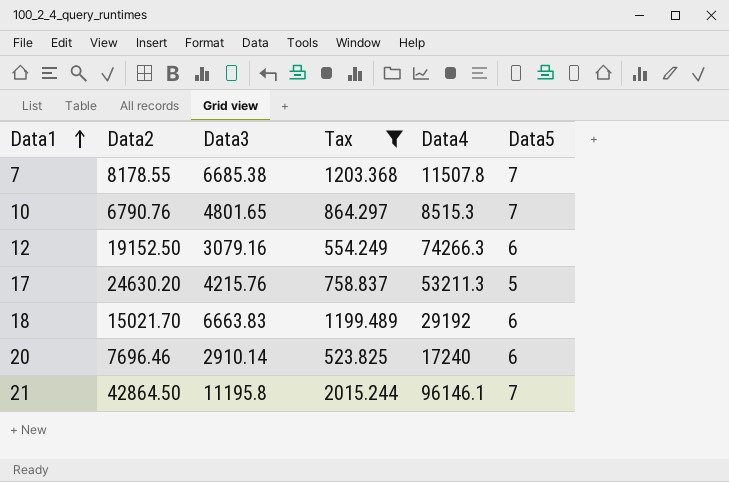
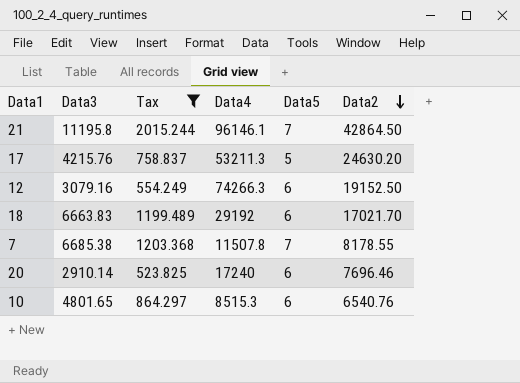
row order: Data1 ascending -> Data2 descending
column Data2 | position: 2 -> 6
18 | Data2: 15021.70 -> 17021.70
10 | Data5: 7 -> 6
10 | Data2: 6790.76 -> 6540.76

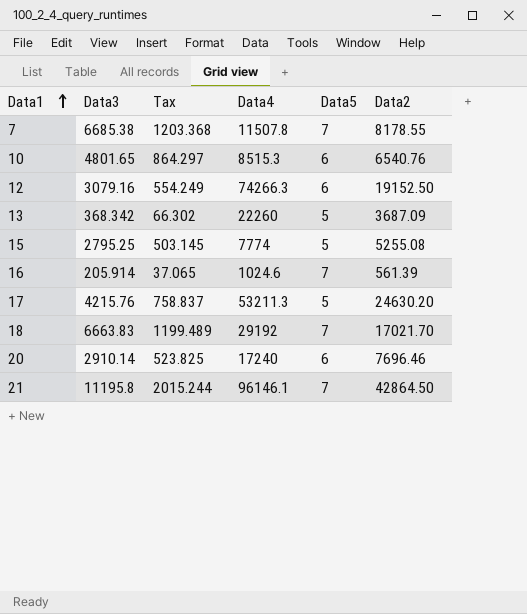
filter: Tax >= 523.825 -> none
row order: Data2 descending -> Data1 ascending
18 | Data5: 6 -> 7

